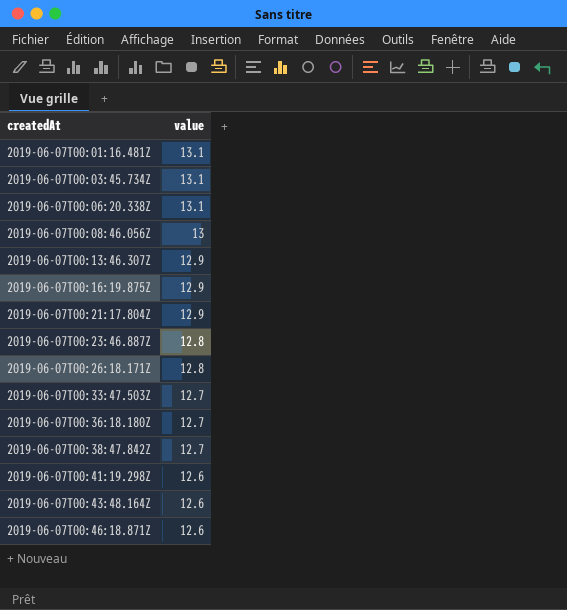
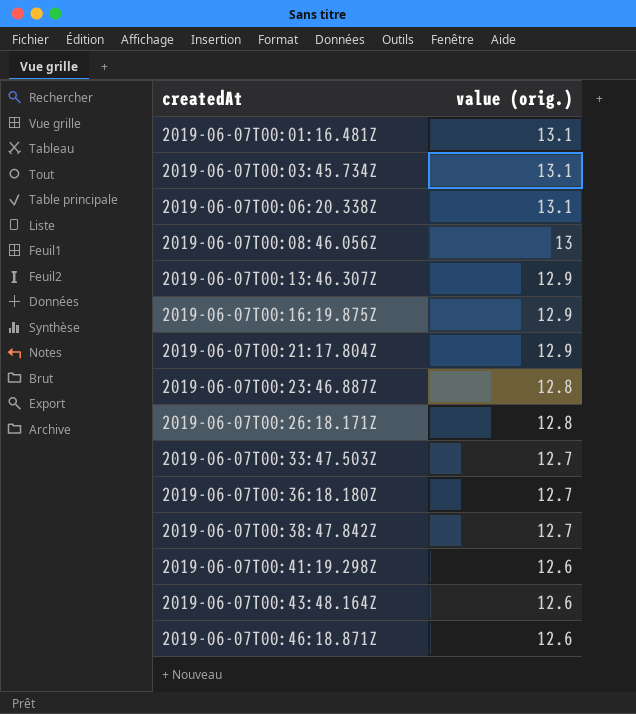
column name: value -> value (orig.)

